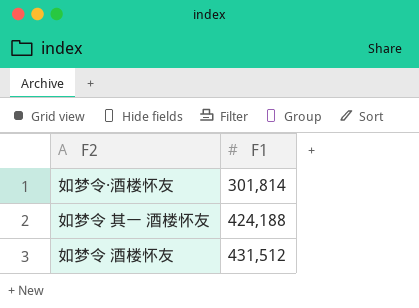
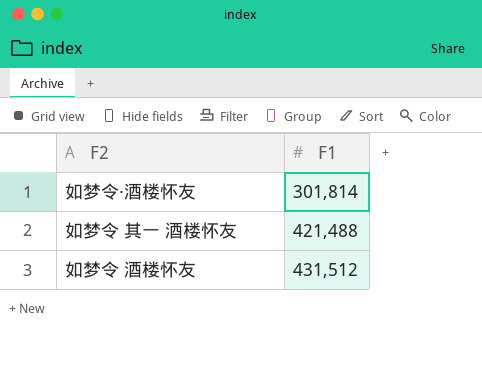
如梦令 其一 酒楼怀友 | F1: 424,188 -> 421,488

